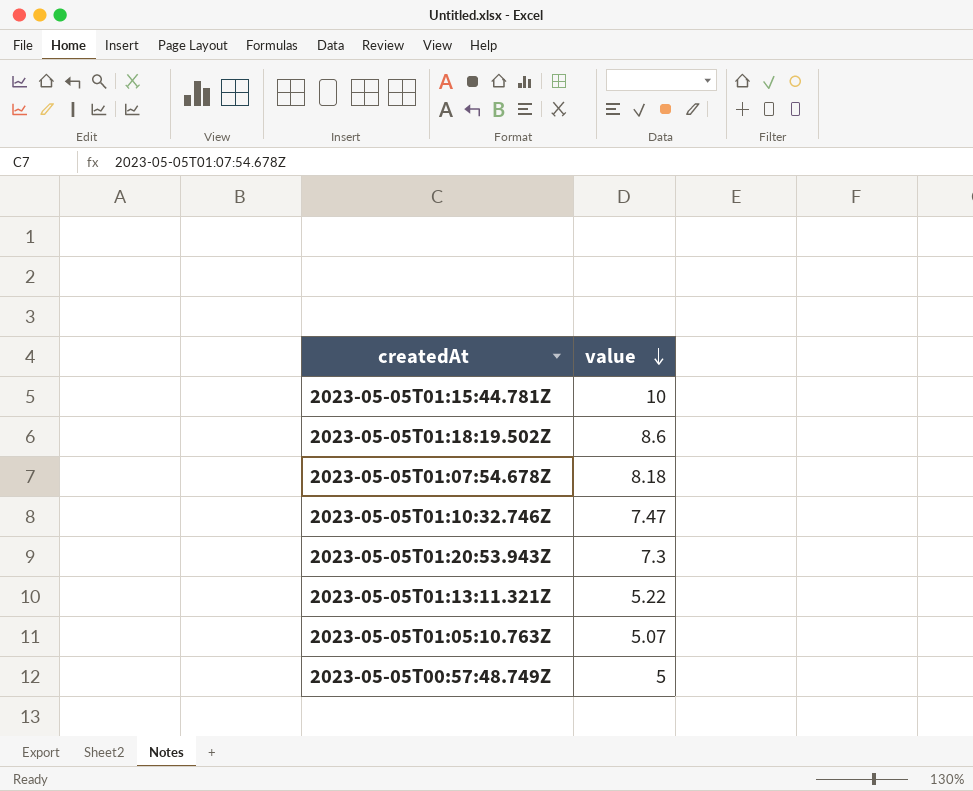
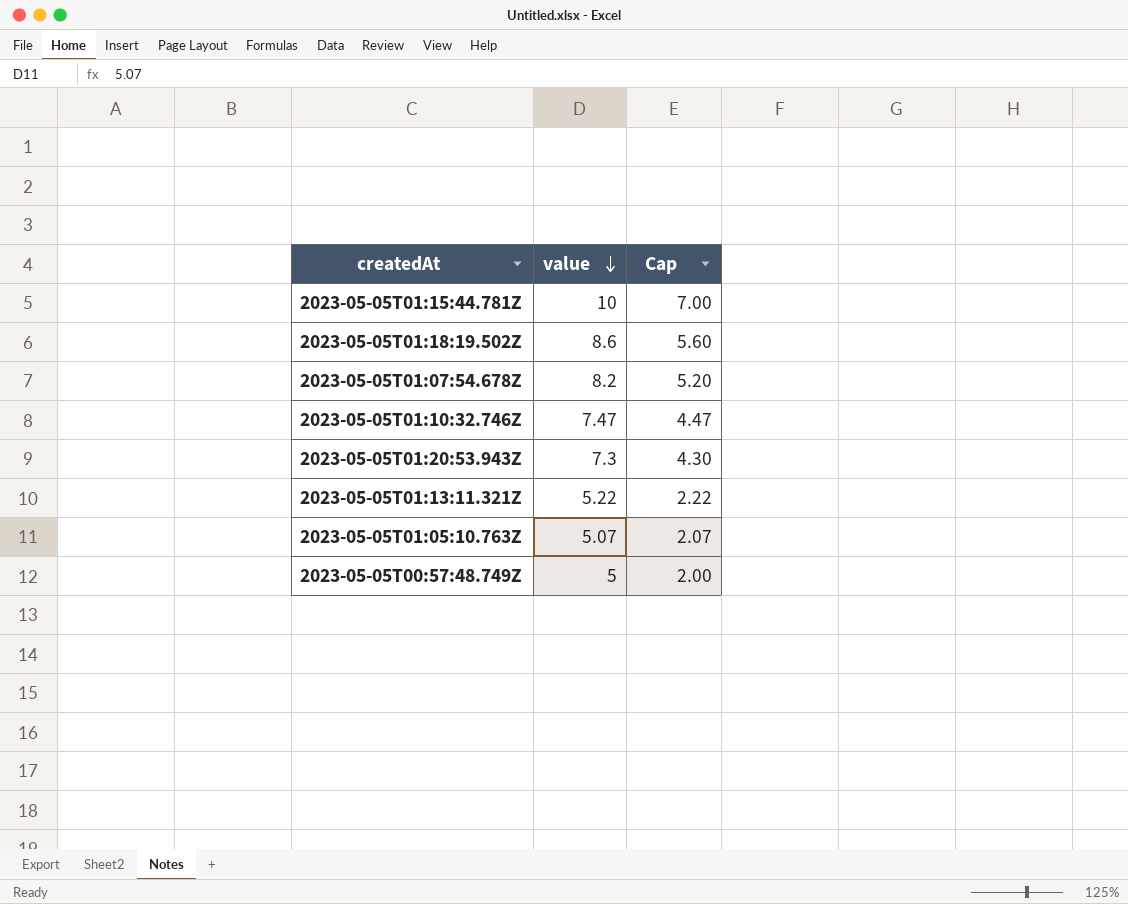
column Cap | formula: none -> [value] - 3
2023-05-05T01:07:54.678Z | value: 8.18 -> 8.2

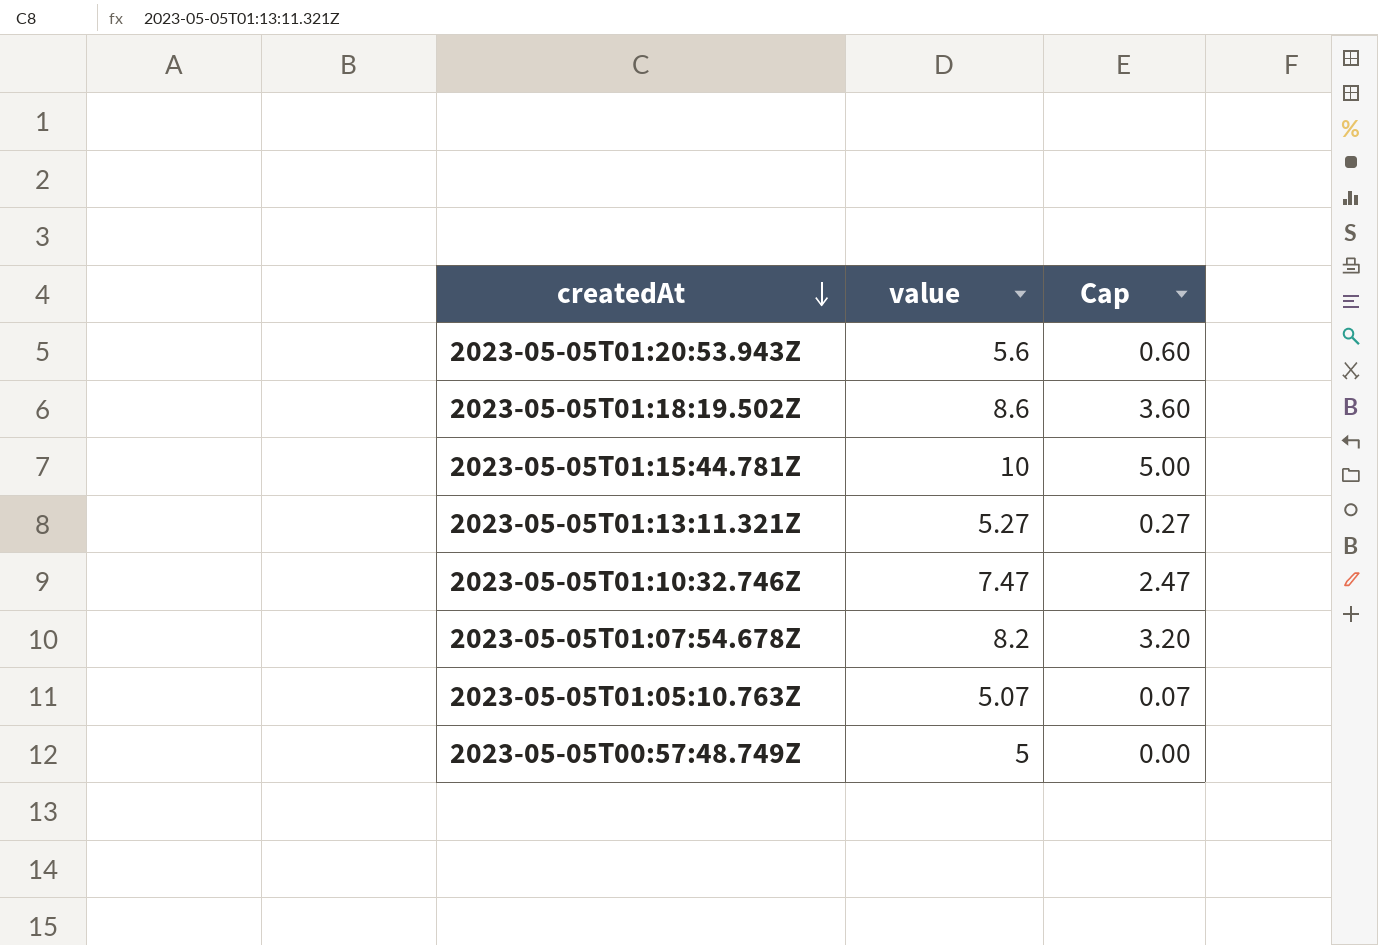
row order: value descending -> createdAt descending
column Cap | formula: [value] - 3 -> [value] - 5
2023-05-05T01:20:53.943Z | value: 7.3 -> 5.6
2023-05-05T01:13:11.321Z | value: 5.22 -> 5.27

